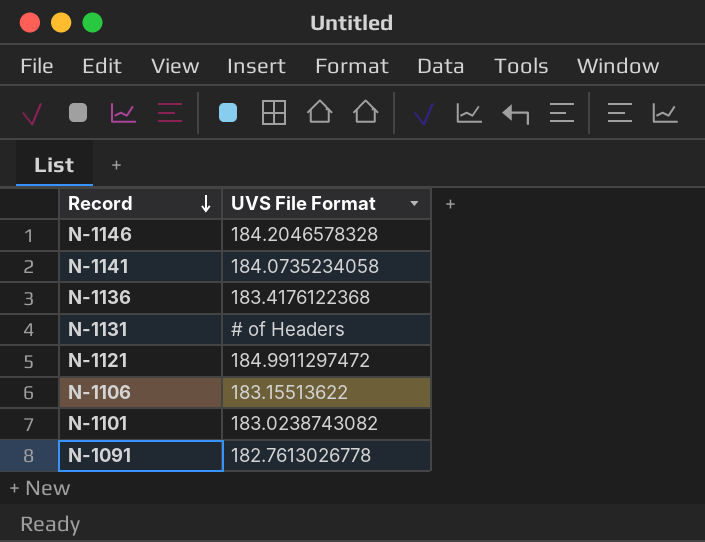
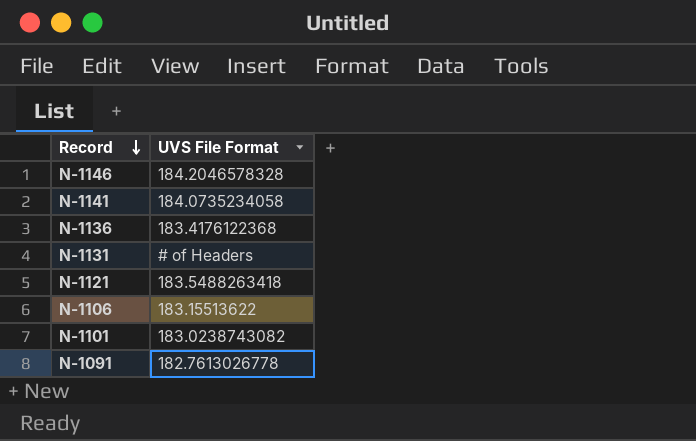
N-1121 | UVS File Format: 184.9911297472 -> 183.5488263418

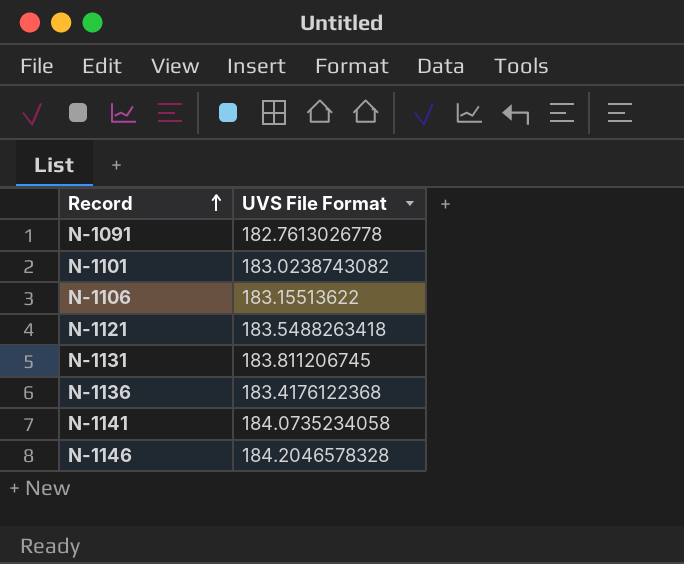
row order: Record descending -> Record ascending
N-1131 | UVS File Format: # of Headers -> 183.811206745

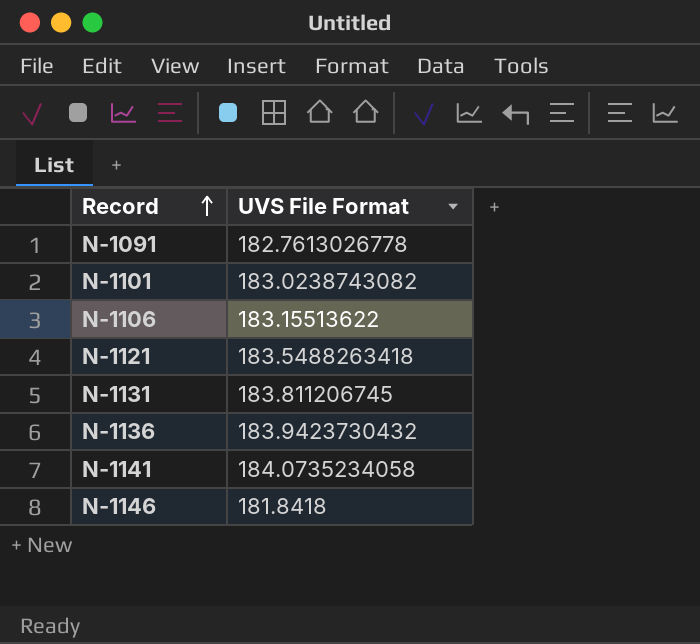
N-1136 | UVS File Format: 183.4176122368 -> 183.9423730432
N-1146 | UVS File Format: 184.2046578328 -> 181.8418

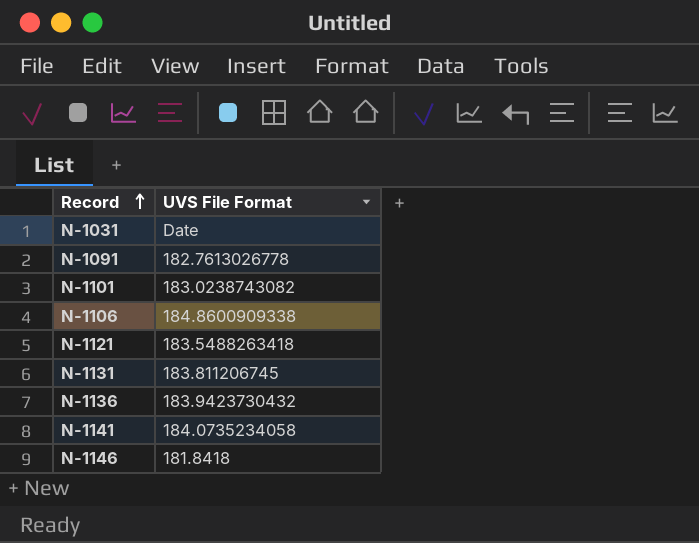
row N-1031: none -> Date
N-1106 | UVS File Format: 183.15513622 -> 184.8600909338

